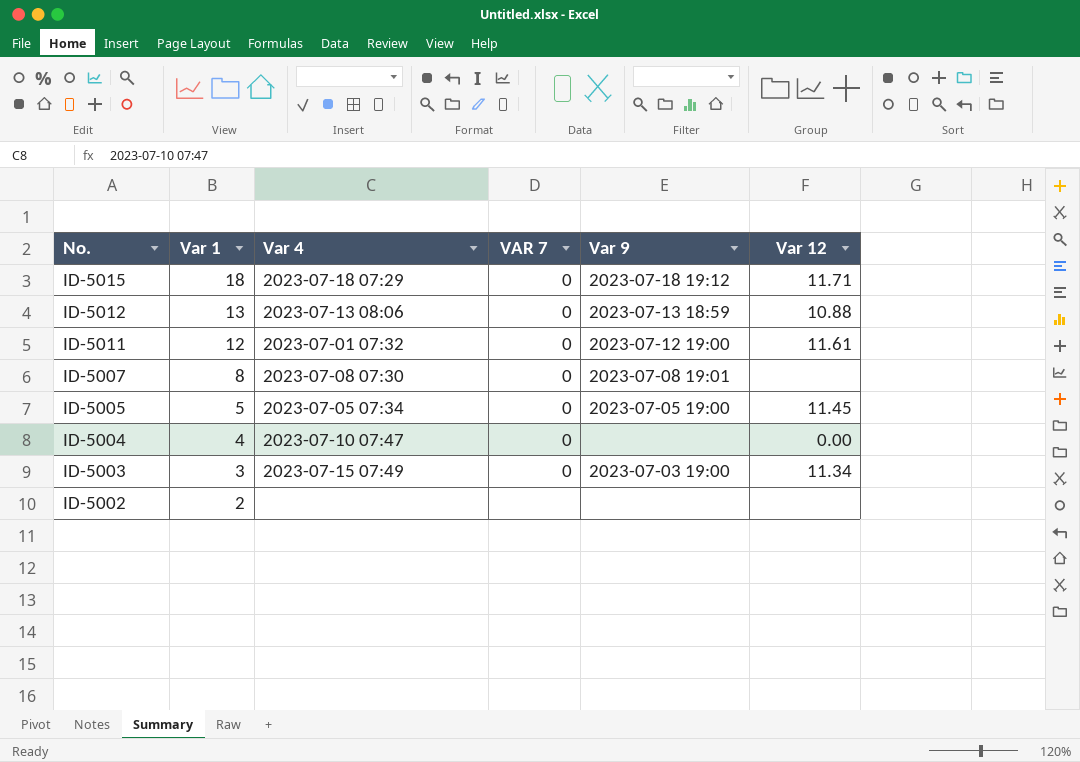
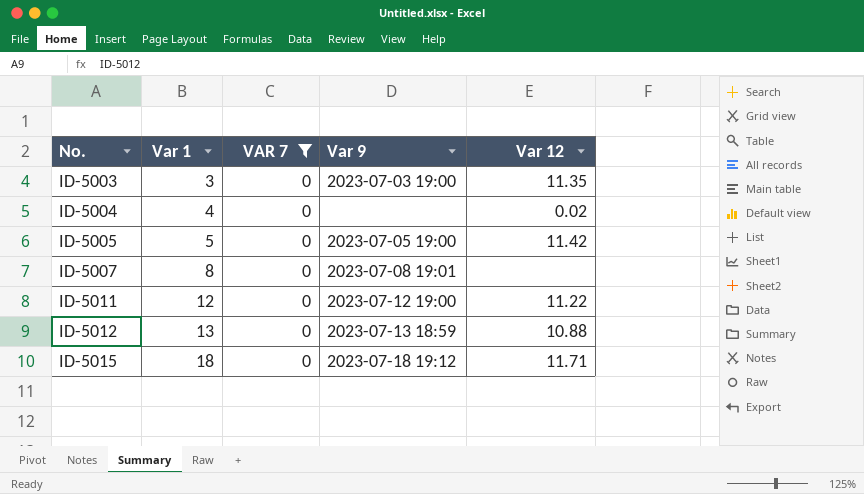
filter: none -> VAR 7 = 0
row order: No. descending -> No. ascending
column Var 4 | position: 3 -> none
ID-5003 | Var 12: 11.34 -> 11.35
ID-5004 | Var 12: 0.00 -> 0.02
ID-5005 | Var 12: 11.45 -> 11.42
ID-5011 | Var 12: 11.61 -> 11.22

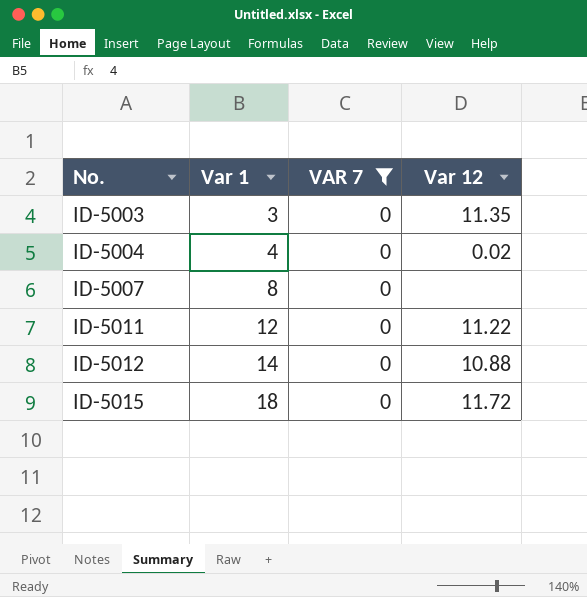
column Var 9 | position: 4 -> none
row ID-5005: 5 | 0 | 2023-07-05 19:00 | 11.42 -> none
ID-5012 | Var 1: 13 -> 14
ID-5015 | Var 12: 11.71 -> 11.72

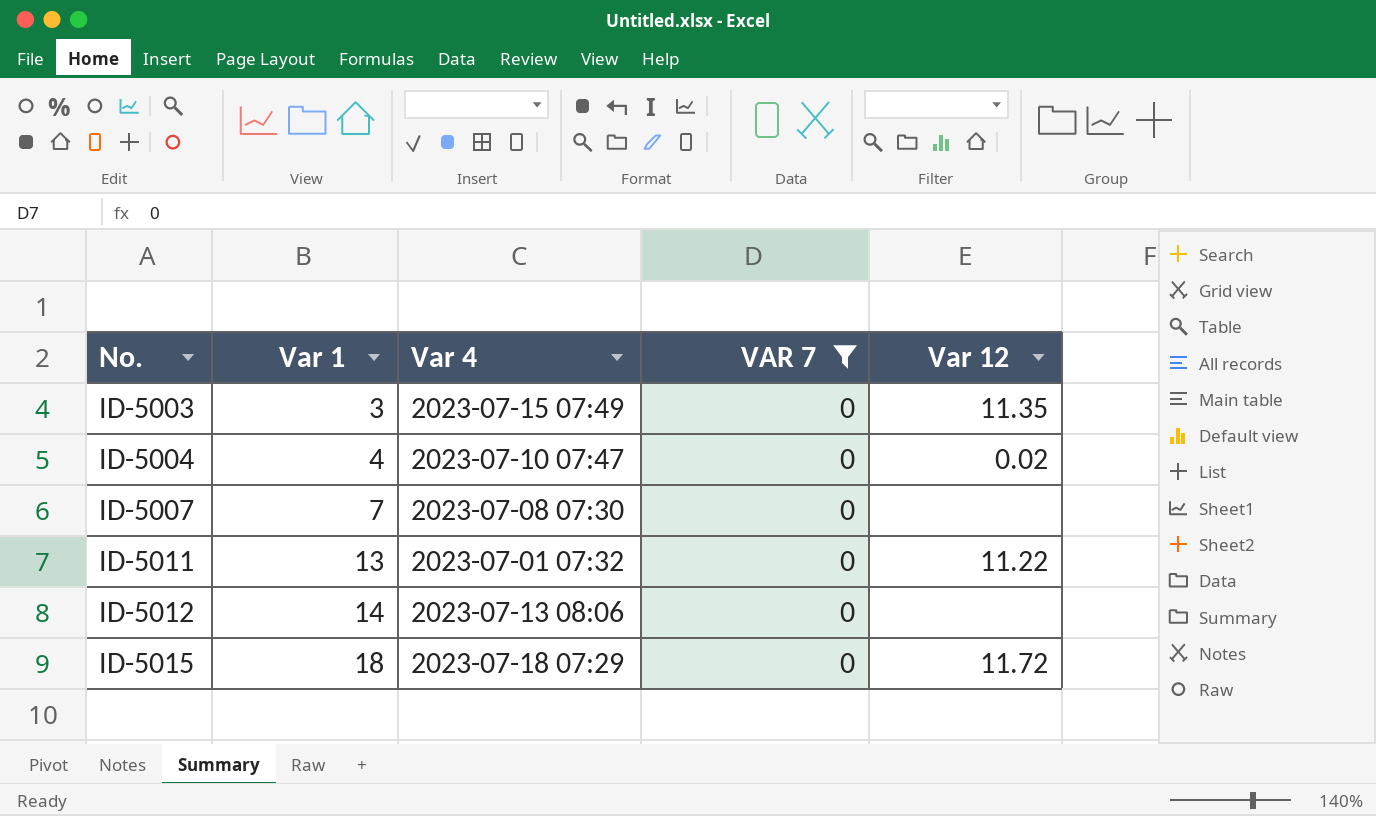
column Var 4 | position: none -> 3
ID-5007 | Var 1: 8 -> 7
ID-5011 | Var 1: 12 -> 13
ID-5012 | Var 12: 10.88 -> none

